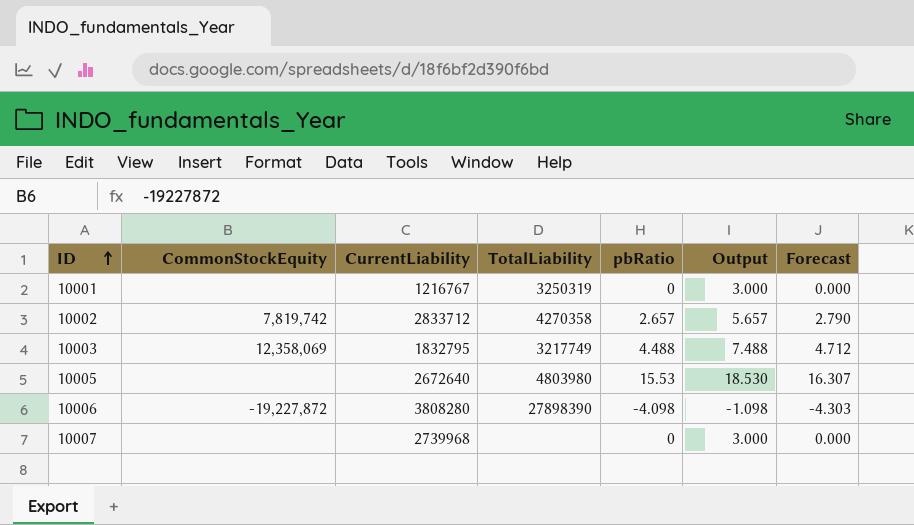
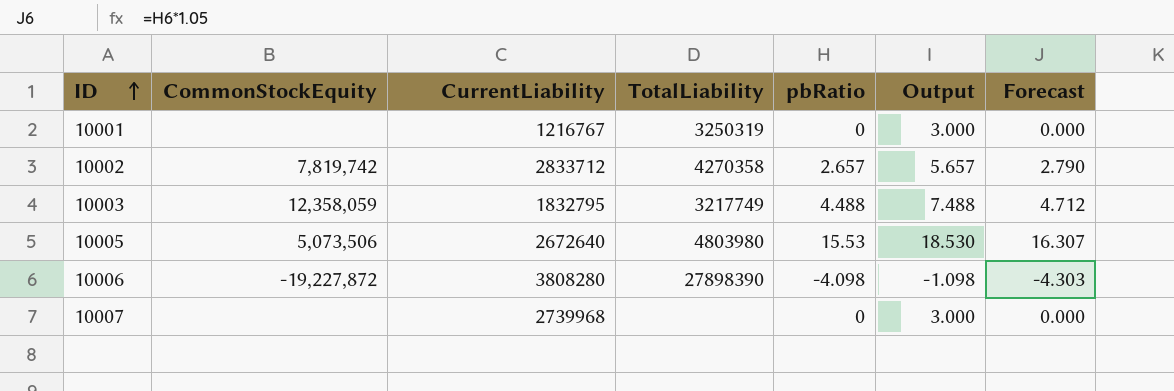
10003 | CommonStockEquity: 12,358,069 -> 12,358,059
10005 | CommonStockEquity: none -> 5,073,506

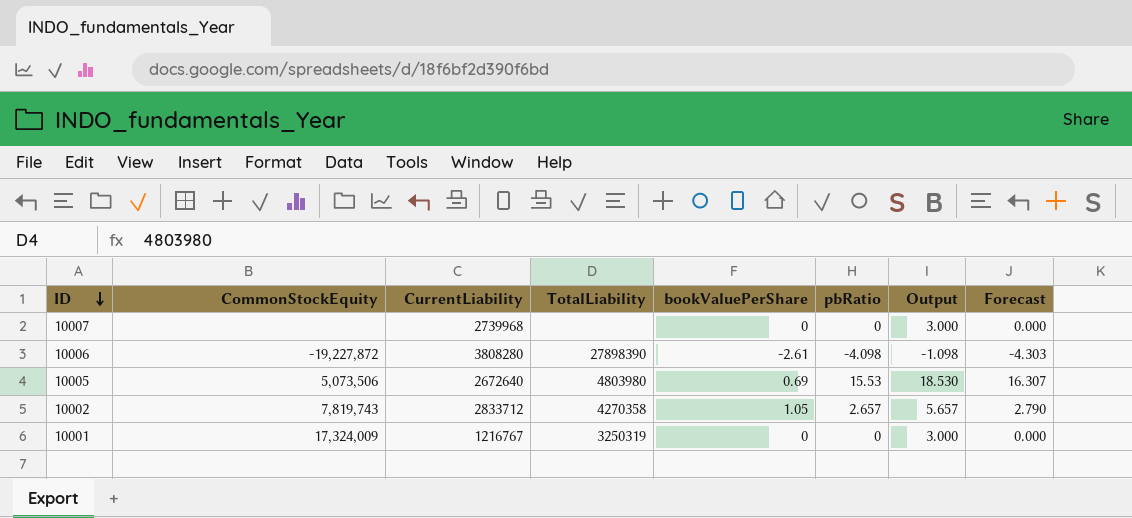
row order: ID ascending -> ID descending
column bookValuePerShare | position: none -> 5
row 10003: 12,358,059 | 1832795 | 3217749 | 4.488 | 7.488 | 4.712 -> none
10002 | CommonStockEquity: 7,819,742 -> 7,819,743
10001 | CommonStockEquity: none -> 17,324,009

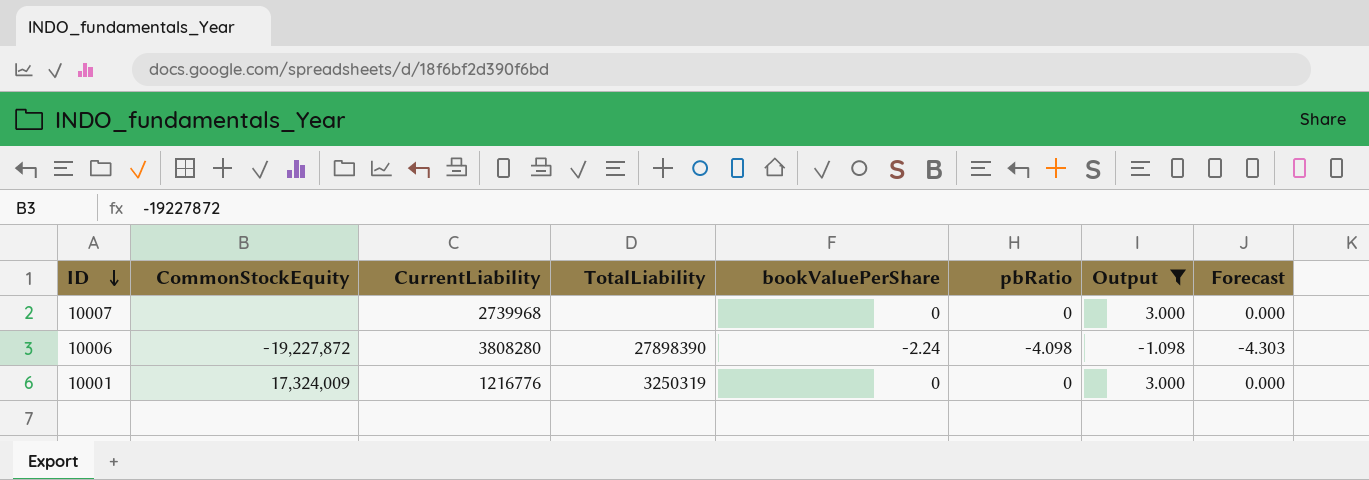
filter: none -> Output <= 3.000
10006 | bookValuePerShare: -2.61 -> -2.24
10001 | CurrentLiability: 1216767 -> 1216776

